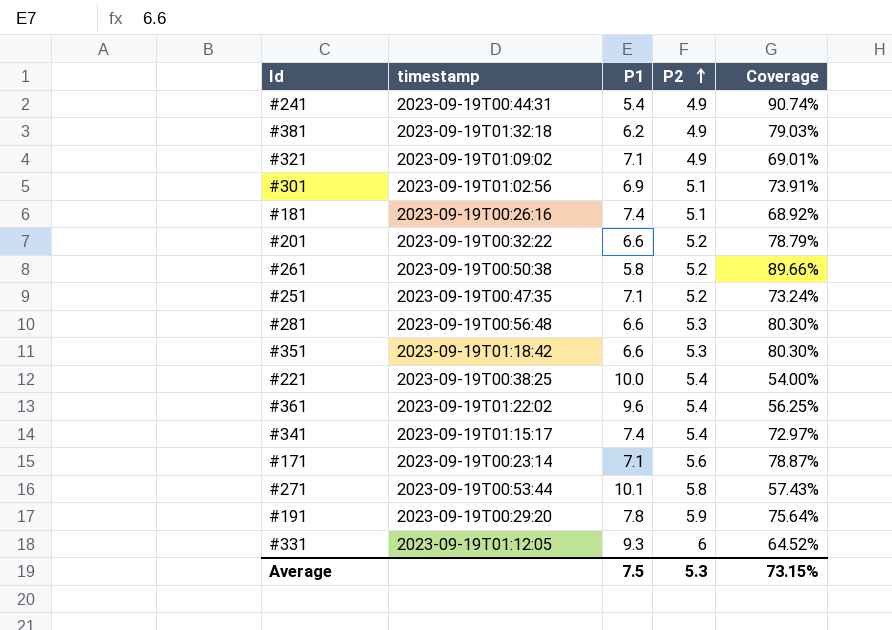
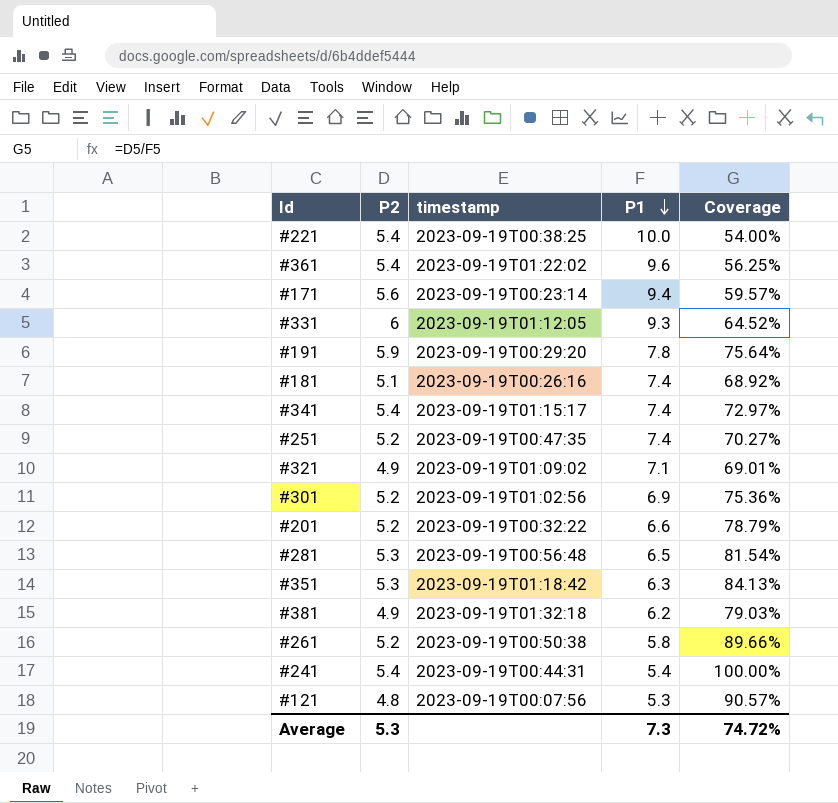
row order: P2 ascending -> P1 descending
column P2 | position: 4 -> 2
row #271: 2023-09-19T00:53:44 | 10.1 | 5.8 | 57.43% -> none
#171 | P1: 7.1 -> 9.4
#171 | Coverage: 78.87% -> 59.57%
#251 | P1: 7.1 -> 7.4
#251 | Coverage: 73.24% -> 70.27%
#301 | P2: 5.1 -> 5.2
#301 | Coverage: 73.91% -> 75.36%
#281 | P1: 6.6 -> 6.5
#281 | Coverage: 80.30% -> 81.54%
#351 | P1: 6.6 -> 6.3
#351 | Coverage: 80.30% -> 84.13%
#241 | P2: 4.9 -> 5.4
#241 | Coverage: 90.74% -> 100.00%
row #121: none -> 4.8 | 2023-09-19T00:07:56 | 5.3 | 90.57%
Average | P1: 7.5 -> 7.3
Average | Coverage: 73.15% -> 74.72%

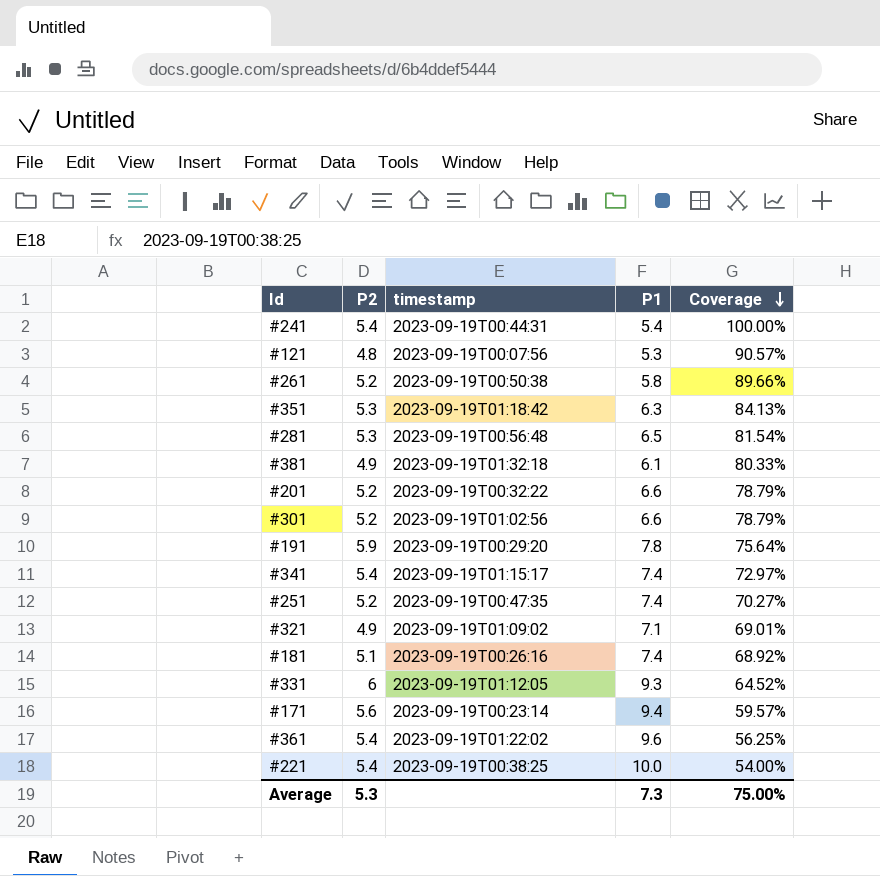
row order: P1 descending -> Coverage descending
#381 | P1: 6.2 -> 6.1
#381 | Coverage: 79.03% -> 80.33%
#301 | P1: 6.9 -> 6.6
#301 | Coverage: 75.36% -> 78.79%
Average | Coverage: 74.72% -> 75.00%

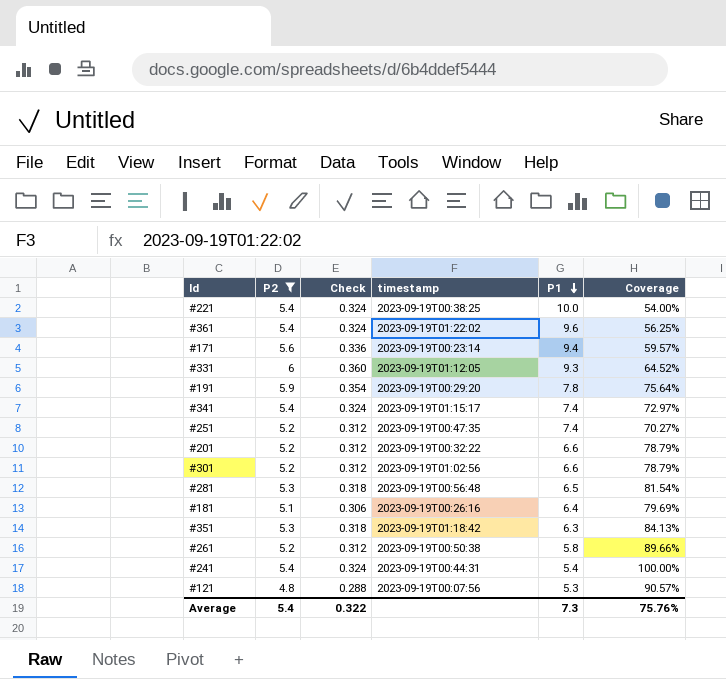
filter: none -> P2 != 4.9
row order: Coverage descending -> P1 descending
column Check | formula: none -> [P2] * 0.06
#181 | P1: 7.4 -> 6.4
#181 | Coverage: 68.92% -> 79.69%
Average | P2: 5.3 -> 5.4
Average | Coverage: 75.00% -> 75.76%

